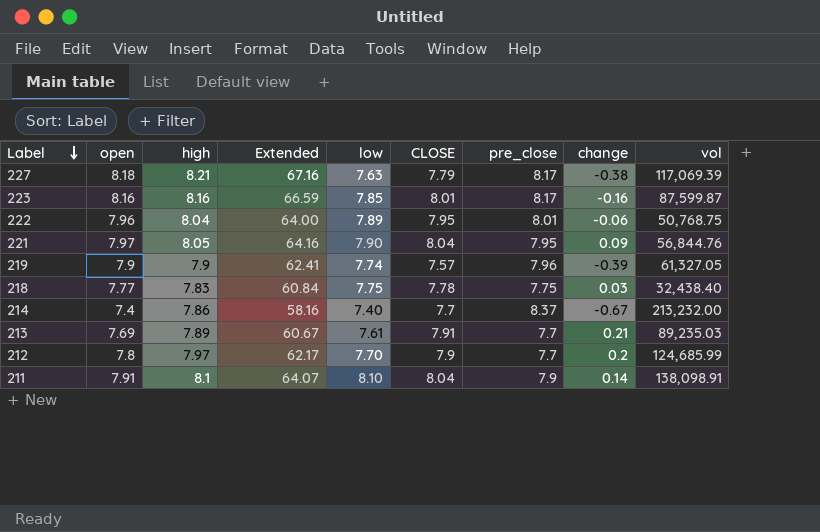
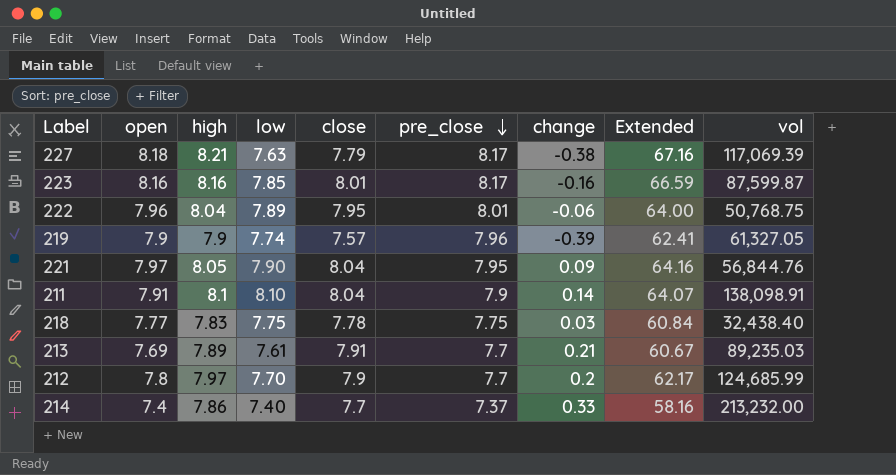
row order: Label descending -> pre_close descending
column name: CLOSE -> close
column Extended | position: 4 -> 8
214 | pre_close: 8.37 -> 7.37
214 | change: -0.67 -> 0.33

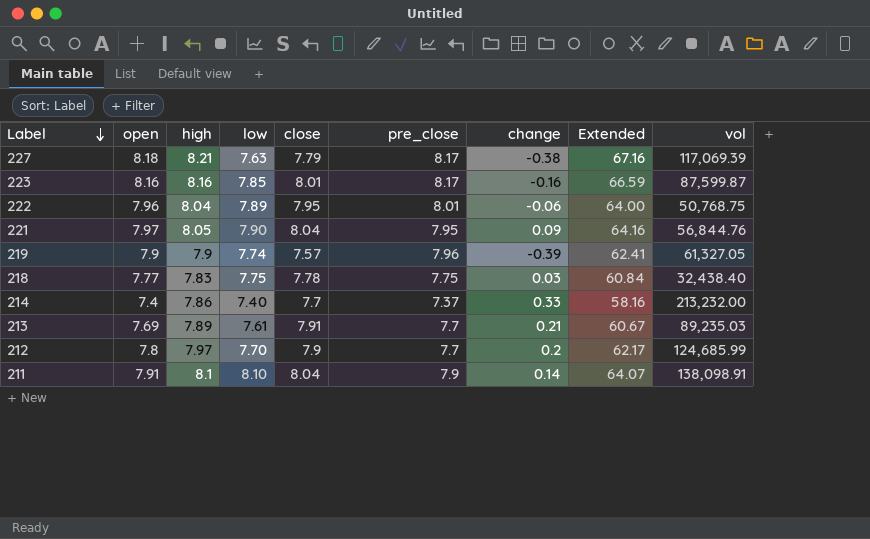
row order: pre_close descending -> Label descending

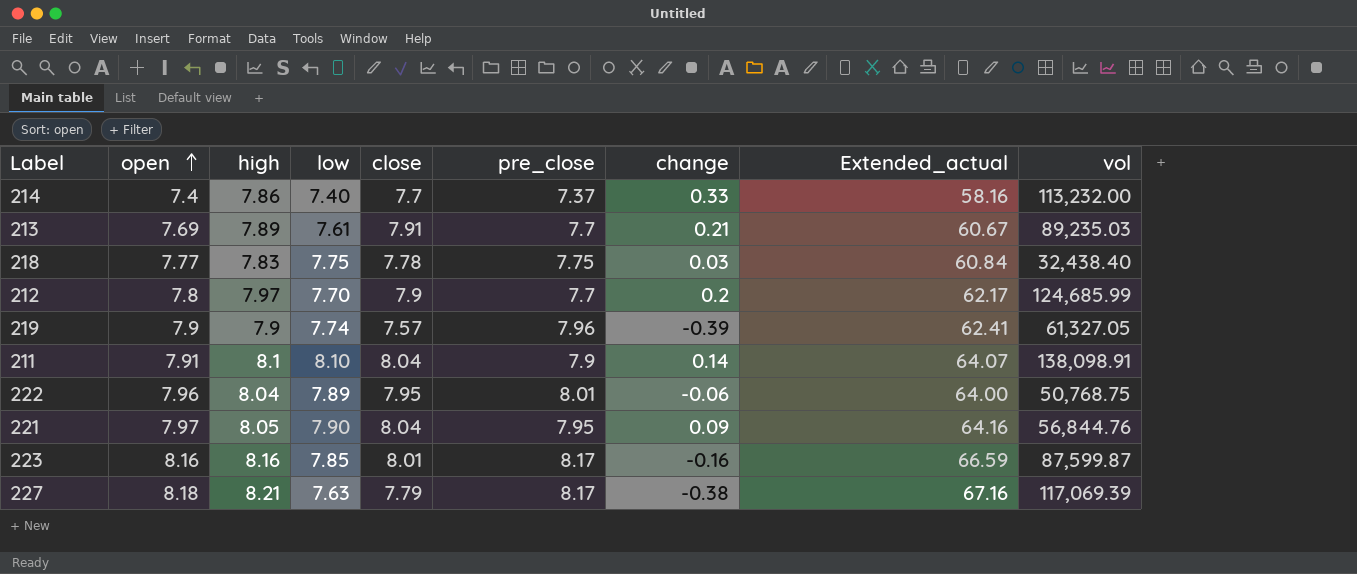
row order: Label descending -> open ascending
column name: Extended -> Extended_actual
214 | vol: 213,232.00 -> 113,232.00

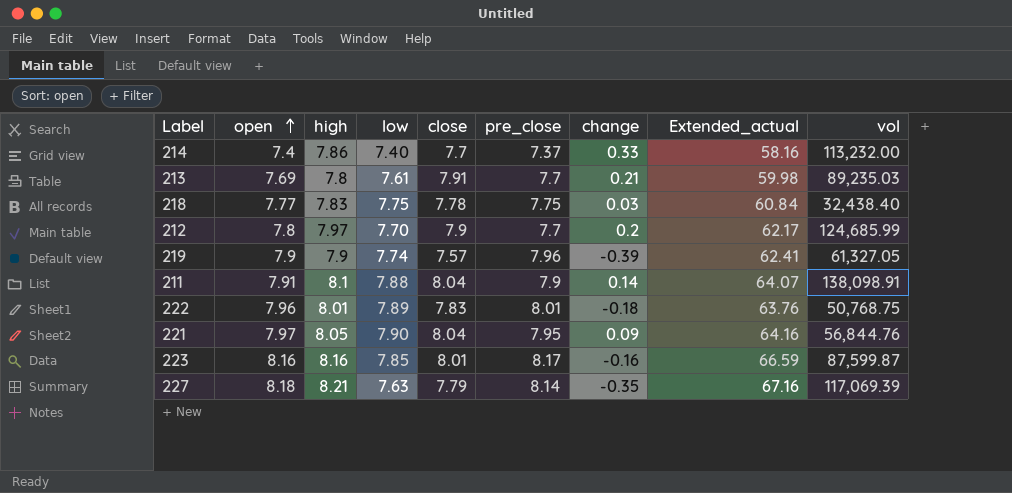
213 | high: 7.89 -> 7.8
213 | Extended_actual: 60.67 -> 59.98
211 | low: 8.10 -> 7.88
222 | high: 8.04 -> 8.01
222 | close: 7.95 -> 7.83
222 | change: -0.06 -> -0.18
222 | Extended_actual: 64.00 -> 63.76
227 | pre_close: 8.17 -> 8.14
227 | change: -0.38 -> -0.35

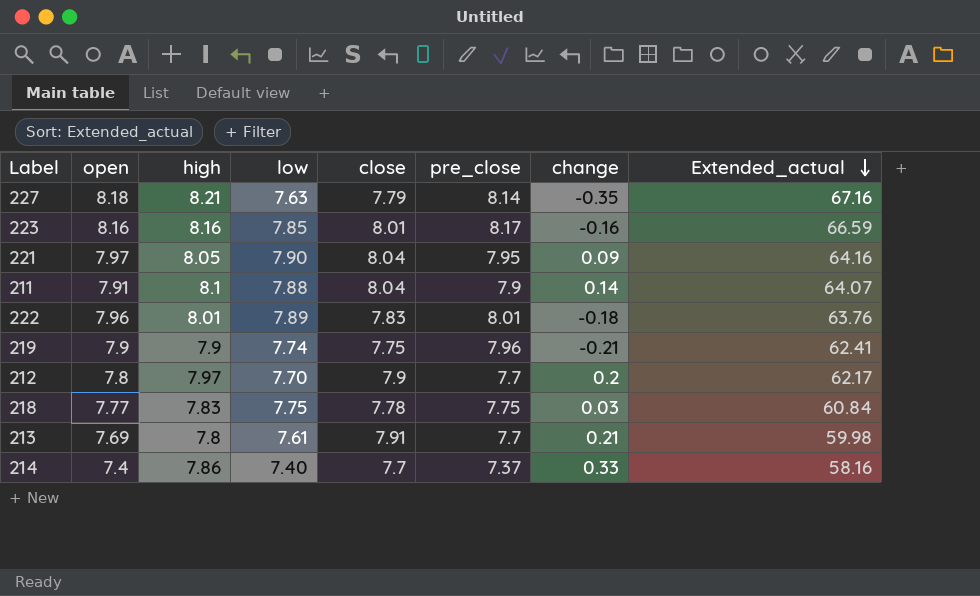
row order: open ascending -> Extended_actual descending
column vol | position: 9 -> none
219 | close: 7.57 -> 7.75
219 | change: -0.39 -> -0.21

